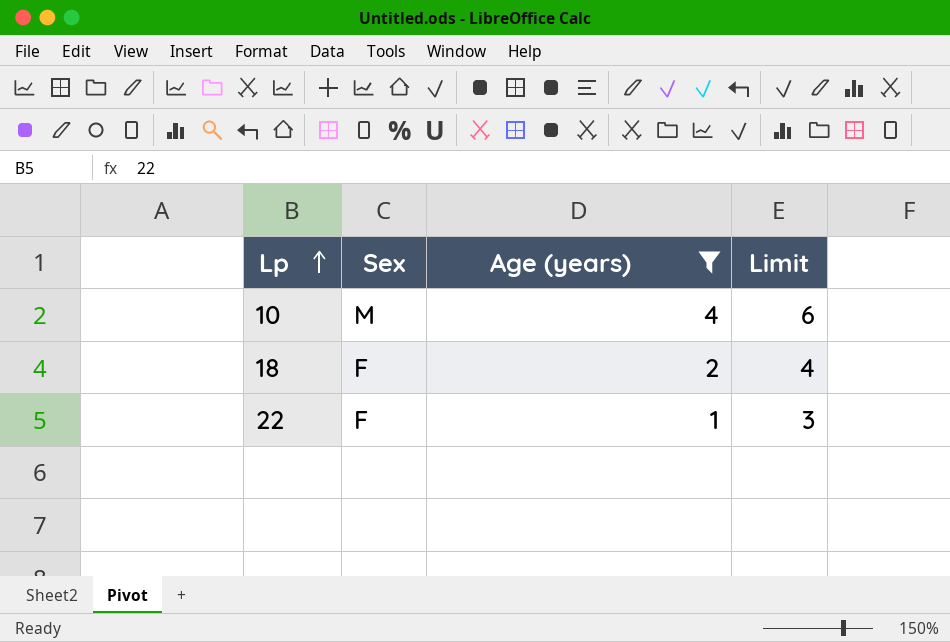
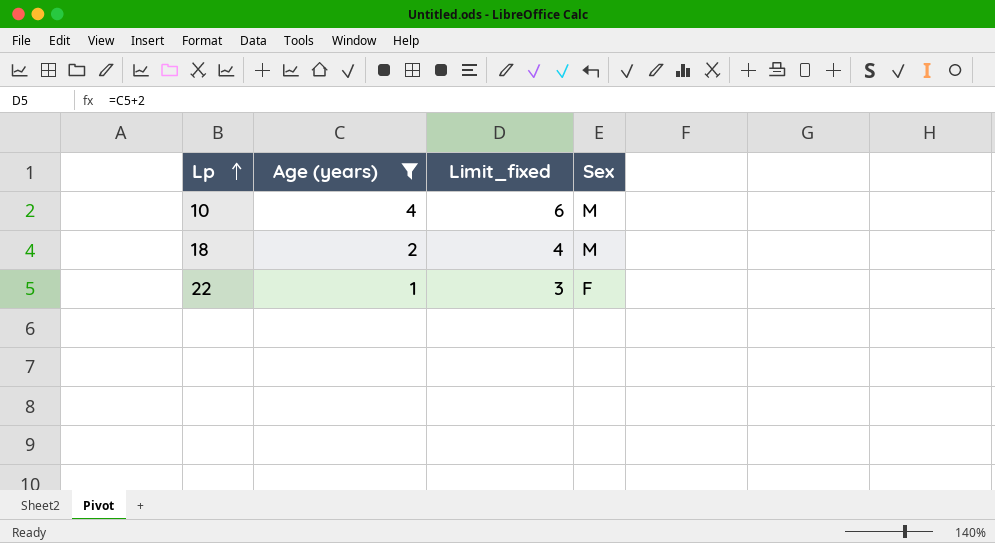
column name: Limit -> Limit_fixed
column Sex | position: 2 -> 4
18 | Sex: F -> M

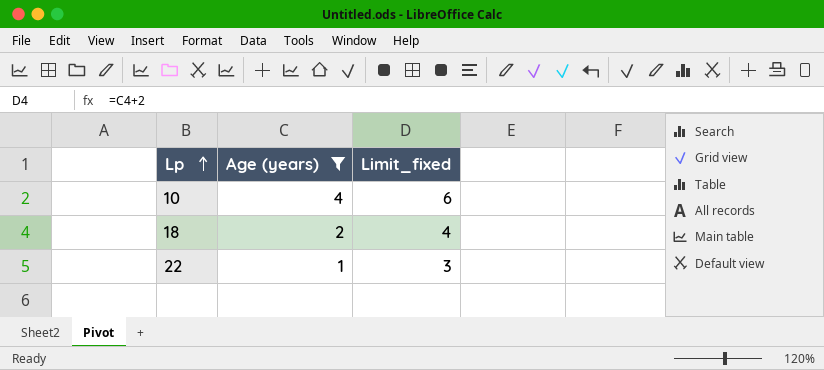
column Sex | position: 4 -> none

